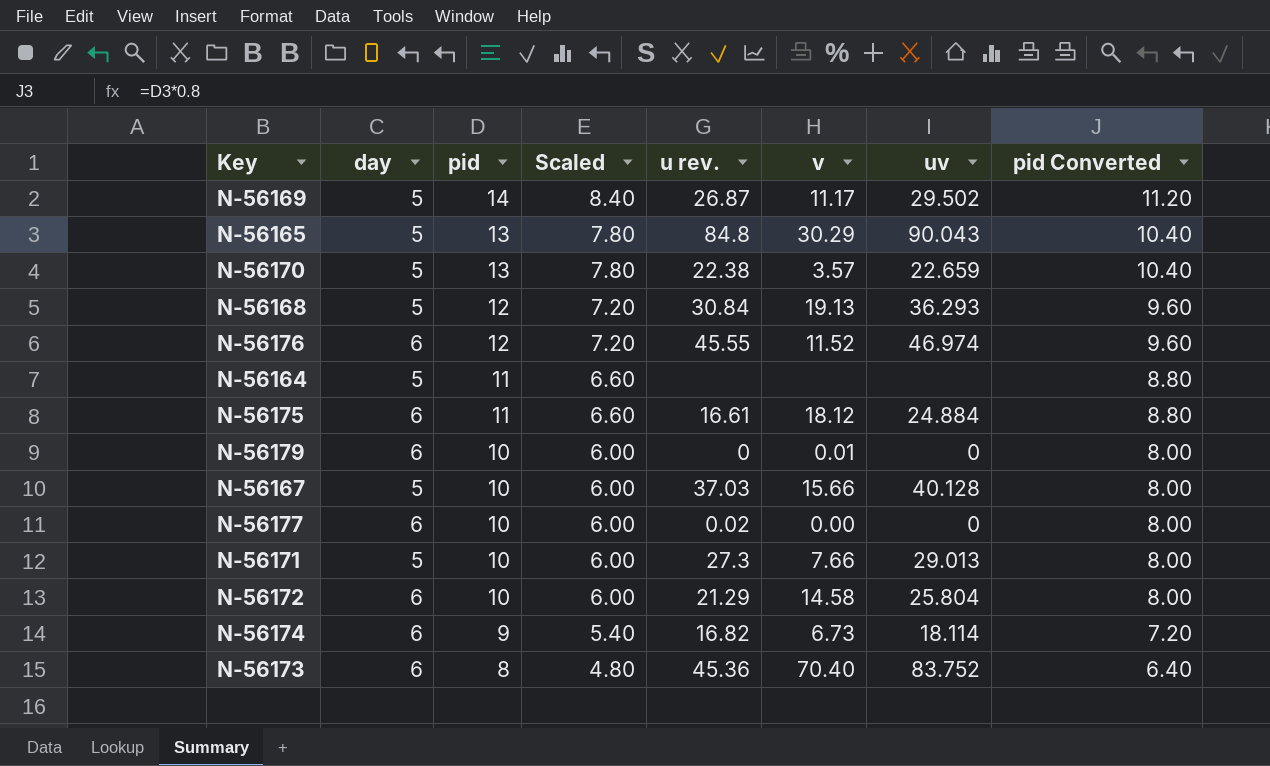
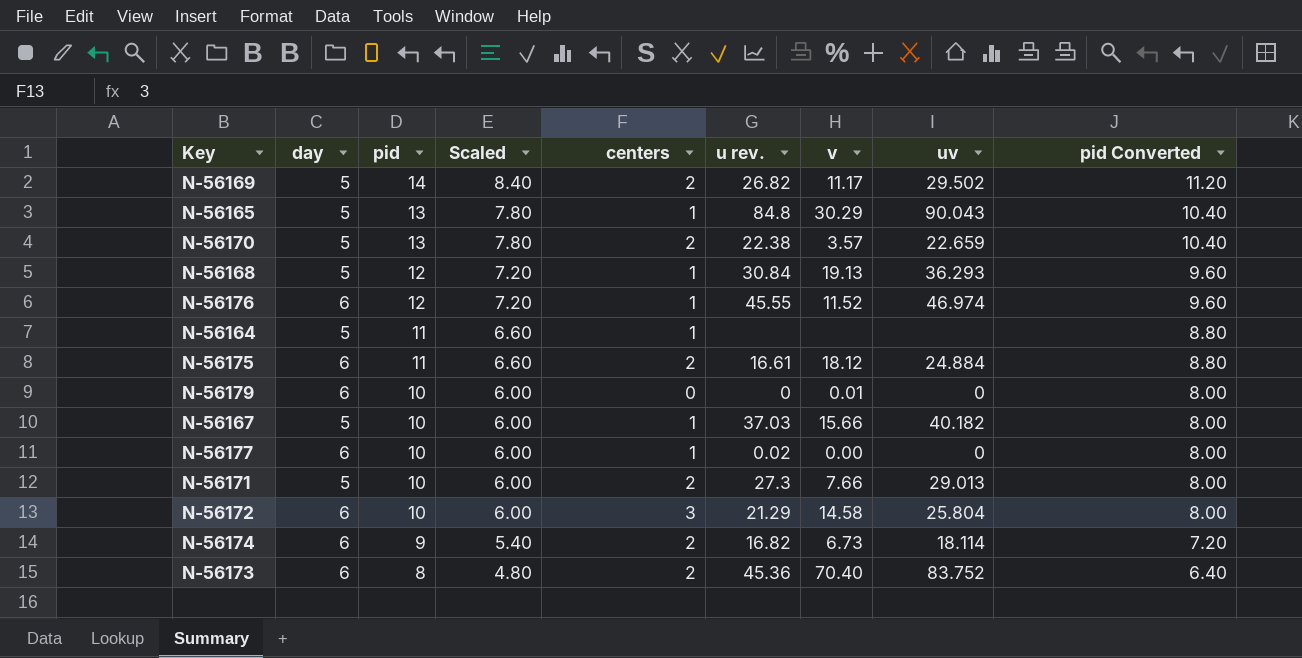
column centers | position: none -> 5
N-56169 | u rev.: 26.87 -> 26.82
N-56167 | uv: 40.128 -> 40.182

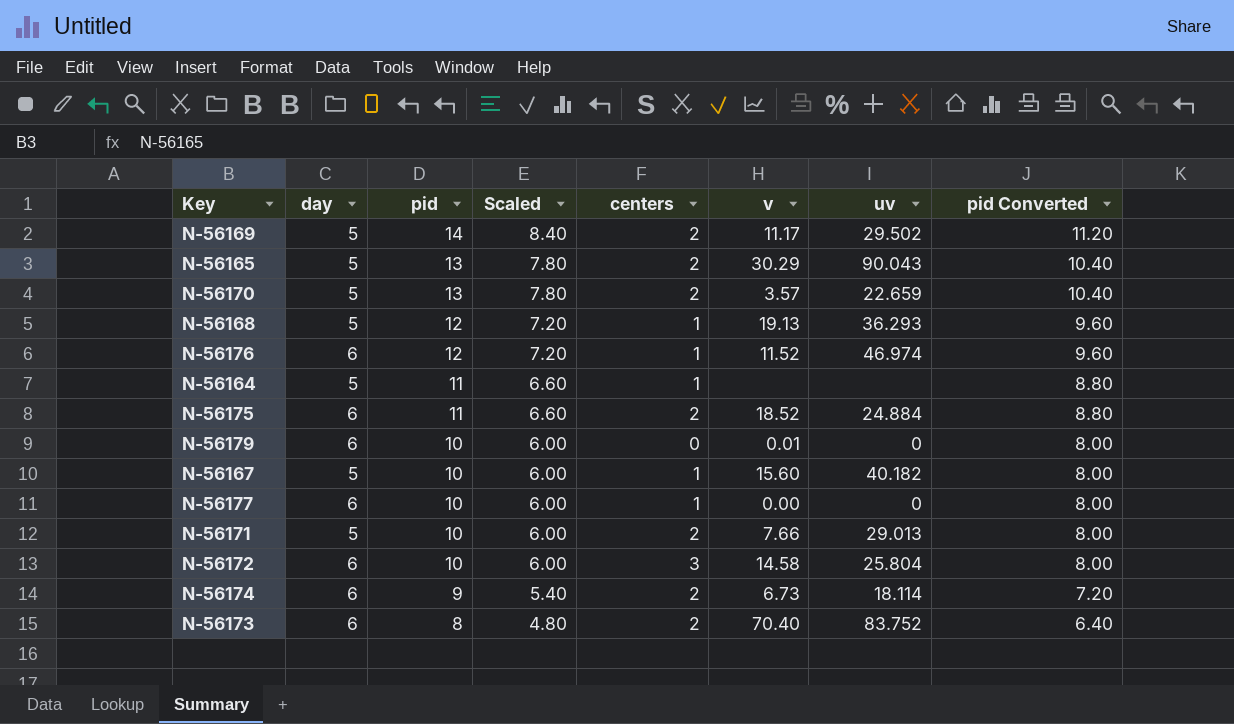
column u rev. | position: 6 -> none
N-56165 | centers: 1 -> 2
N-56175 | v: 18.12 -> 18.52
N-56167 | v: 15.66 -> 15.60

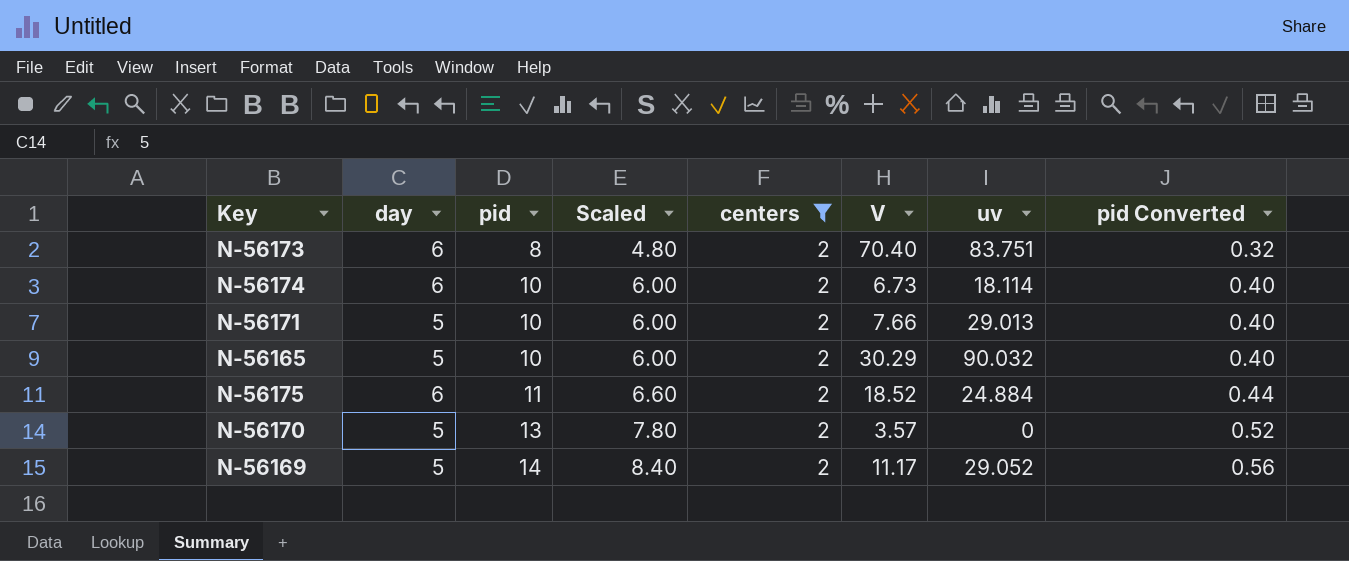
filter: none -> centers = 2
row order: pid descending -> pid ascending
column name: v -> V
column pid Converted | formula: [pid] * 0.8 -> [pid] * 0.04
N-56173 | uv: 83.752 -> 83.751
N-56174 | pid: 9 -> 10
N-56174 | Scaled: 5.40 -> 6.00
N-56165 | pid: 13 -> 10
N-56165 | Scaled: 7.80 -> 6.00
N-56165 | uv: 90.043 -> 90.032
N-56170 | uv: 22.659 -> 0
N-56169 | uv: 29.502 -> 29.052

